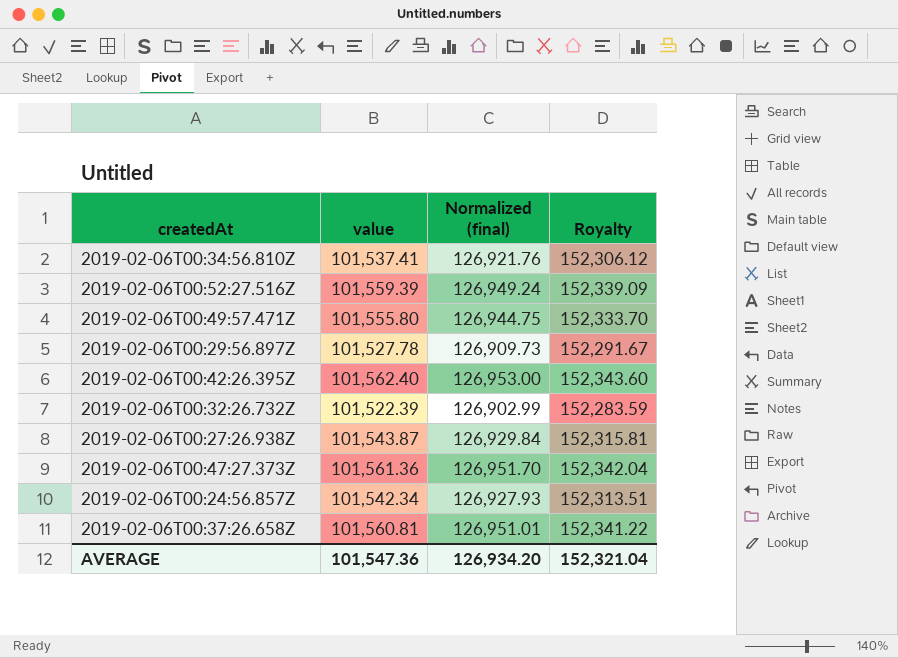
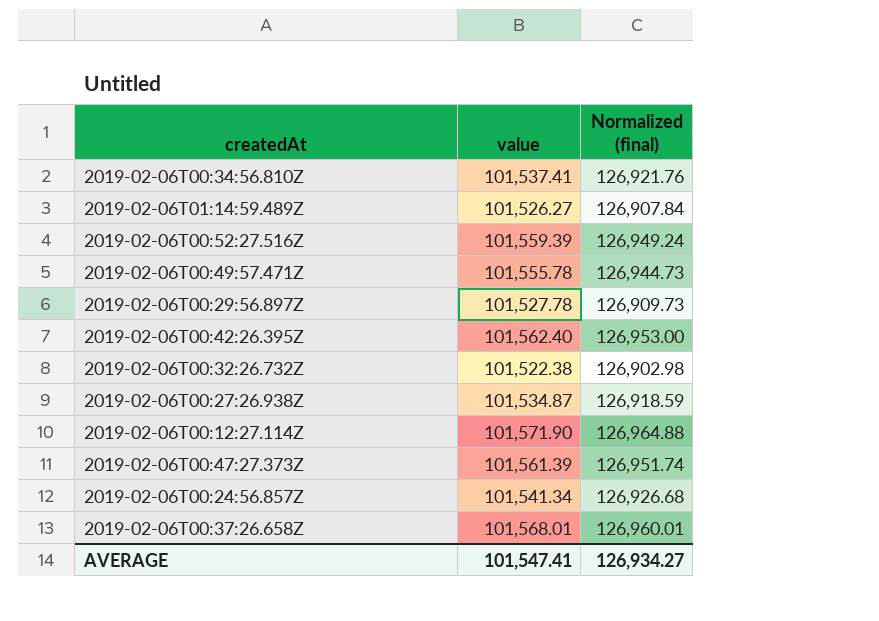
column Royalty | formula: [value] * 1.5 -> none
row 2019-02-06T01:14:59.489Z: none -> 101,526.27 | 126,907.84
2019-02-06T00:49:57.471Z | value: 101,555.80 -> 101,555.78
2019-02-06T00:49:57.471Z | Normalized (final): 126,944.75 -> 126,944.73
2019-02-06T00:32:26.732Z | value: 101,522.39 -> 101,522.38
2019-02-06T00:32:26.732Z | Normalized (final): 126,902.99 -> 126,902.98
2019-02-06T00:27:26.938Z | value: 101,543.87 -> 101,534.87
2019-02-06T00:27:26.938Z | Normalized (final): 126,929.84 -> 126,918.59
row 2019-02-06T00:12:27.114Z: none -> 101,571.90 | 126,964.88
2019-02-06T00:47:27.373Z | value: 101,561.36 -> 101,561.39
2019-02-06T00:47:27.373Z | Normalized (final): 126,951.70 -> 126,951.74
2019-02-06T00:24:56.857Z | value: 101,542.34 -> 101,541.34
2019-02-06T00:24:56.857Z | Normalized (final): 126,927.93 -> 126,926.68
2019-02-06T00:37:26.658Z | value: 101,560.81 -> 101,568.01
2019-02-06T00:37:26.658Z | Normalized (final): 126,951.01 -> 126,960.01
AVERAGE | value: 101,547.36 -> 101,547.41
AVERAGE | Normalized (final): 126,934.20 -> 126,934.27

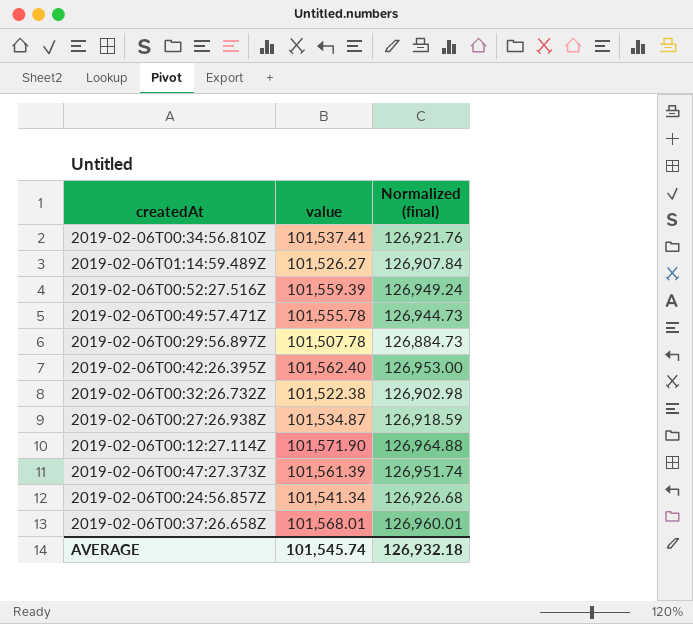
2019-02-06T00:29:56.897Z | value: 101,527.78 -> 101,507.78
2019-02-06T00:29:56.897Z | Normalized (final): 126,909.73 -> 126,884.73
AVERAGE | value: 101,547.41 -> 101,545.74
AVERAGE | Normalized (final): 126,934.27 -> 126,932.18

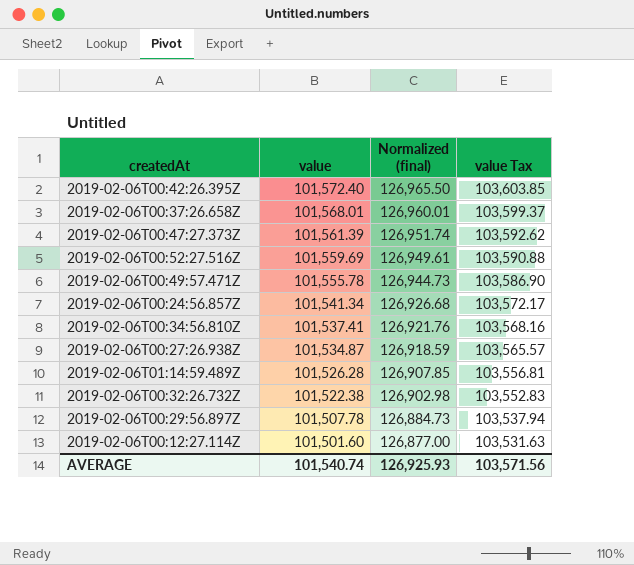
row order: none -> value descending
column value Tax | formula: none -> [value] * 1.02
2019-02-06T00:42:26.395Z | value: 101,562.40 -> 101,572.40
2019-02-06T00:42:26.395Z | Normalized (final): 126,953.00 -> 126,965.50
2019-02-06T00:52:27.516Z | value: 101,559.39 -> 101,559.69
2019-02-06T00:52:27.516Z | Normalized (final): 126,949.24 -> 126,949.61
2019-02-06T01:14:59.489Z | value: 101,526.27 -> 101,526.28
2019-02-06T01:14:59.489Z | Normalized (final): 126,907.84 -> 126,907.85
2019-02-06T00:12:27.114Z | value: 101,571.90 -> 101,501.60
2019-02-06T00:12:27.114Z | Normalized (final): 126,964.88 -> 126,877.00
AVERAGE | value: 101,545.74 -> 101,540.74
AVERAGE | Normalized (final): 126,932.18 -> 126,925.93

